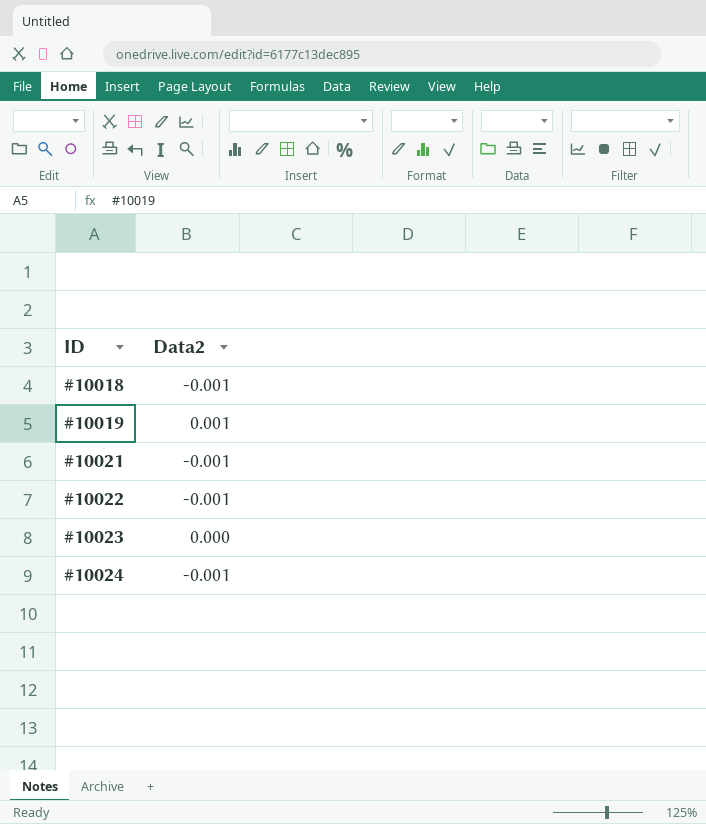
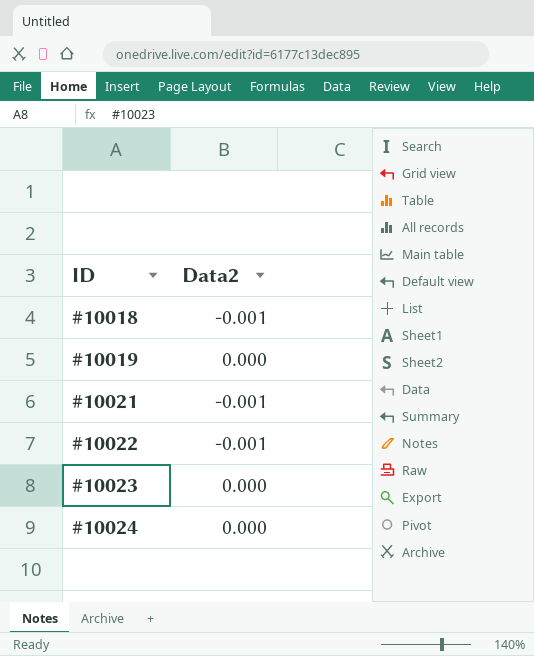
#10019 | Data2: 0.001 -> 0.000
#10024 | Data2: -0.001 -> 0.000

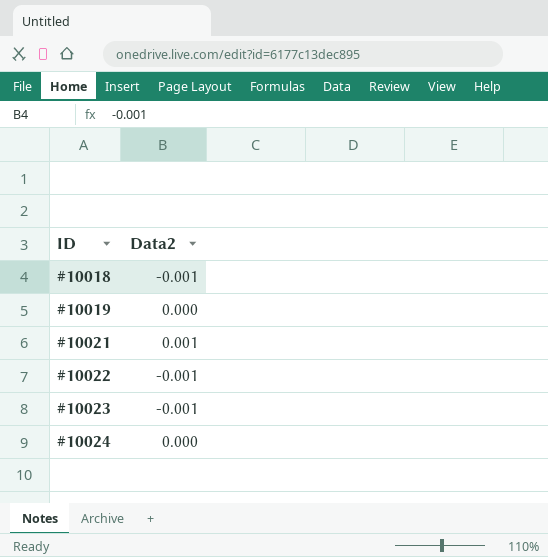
#10021 | Data2: -0.001 -> 0.001
#10023 | Data2: 0.000 -> -0.001

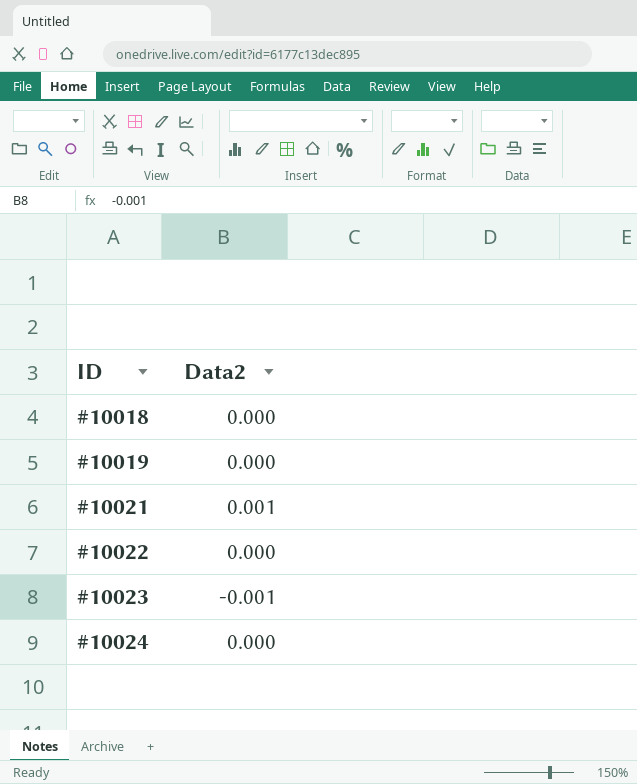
#10018 | Data2: -0.001 -> 0.000
#10022 | Data2: -0.001 -> 0.000

